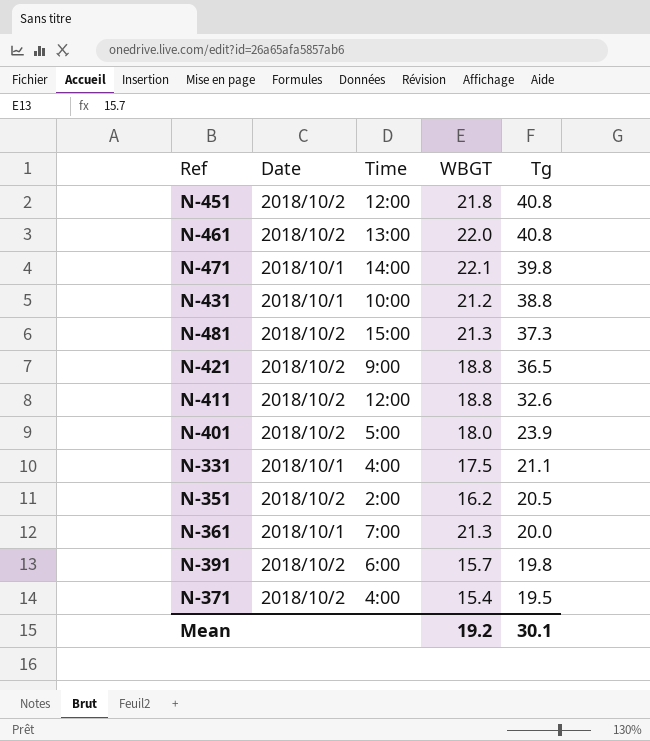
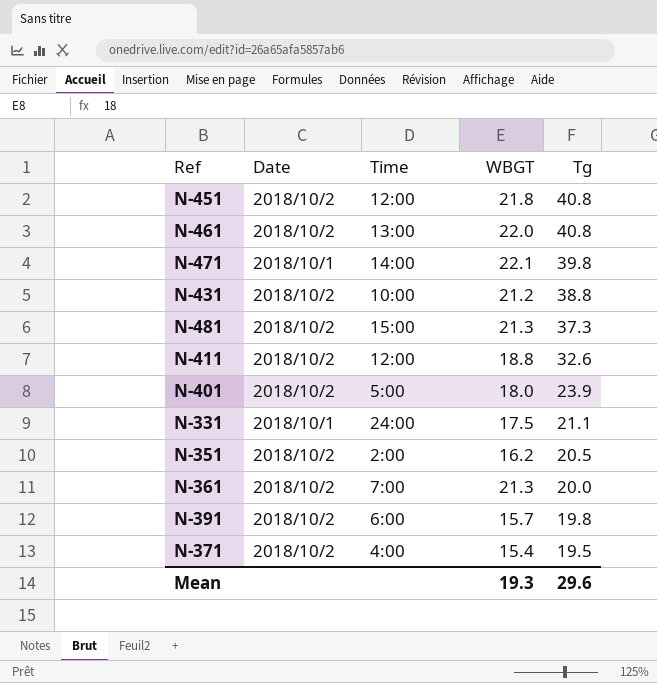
row N-421: 2018/10/2 | 9:00 | 18.8 | 36.5 -> none
N-431 | Date: 2018/10/1 -> 2018/10/2
N-331 | Time: 4:00 -> 24:00
N-361 | Date: 2018/10/1 -> 2018/10/2
Mean | WBGT: 19.2 -> 19.3
Mean | Tg: 30.1 -> 29.6

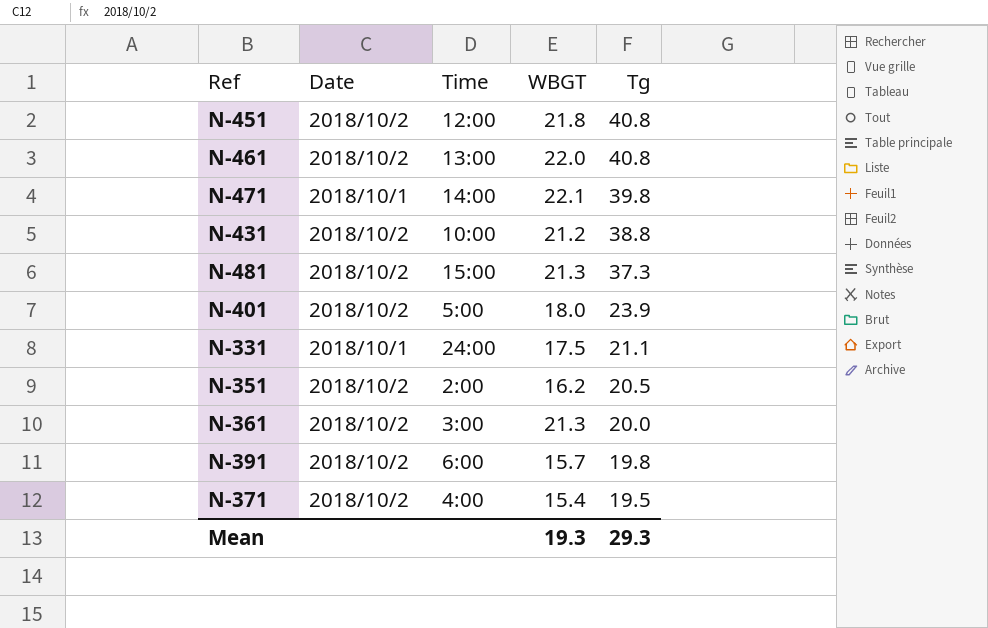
row N-411: 2018/10/2 | 12:00 | 18.8 | 32.6 -> none
N-361 | Time: 7:00 -> 3:00
Mean | Tg: 29.6 -> 29.3

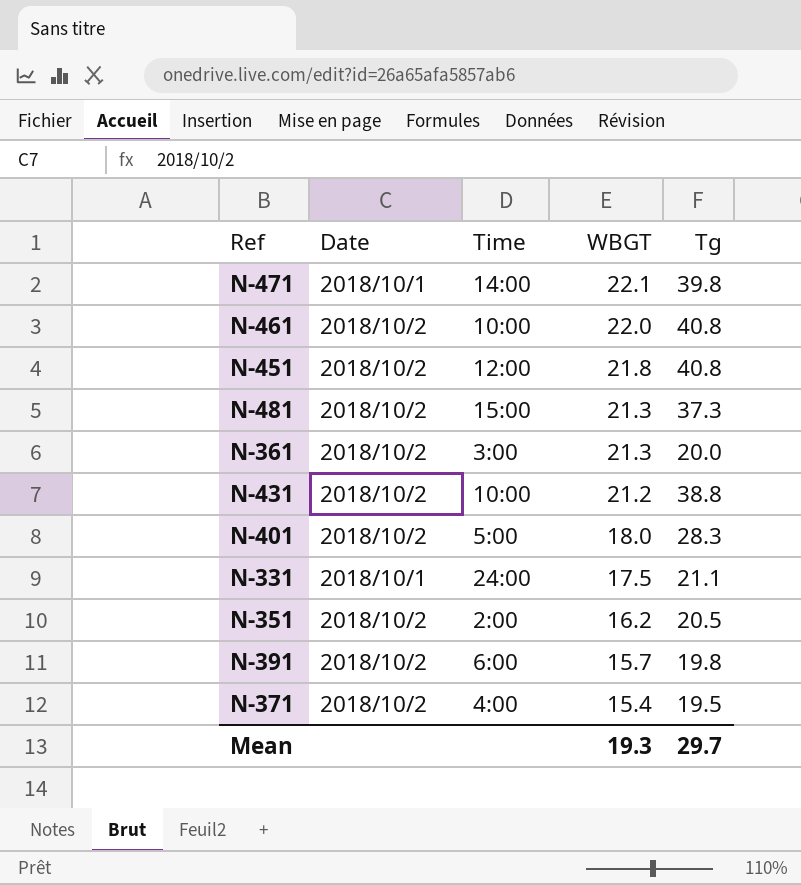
row order: Tg descending -> WBGT descending
N-461 | Time: 13:00 -> 10:00
N-401 | Tg: 23.9 -> 28.3
Mean | Tg: 29.3 -> 29.7

